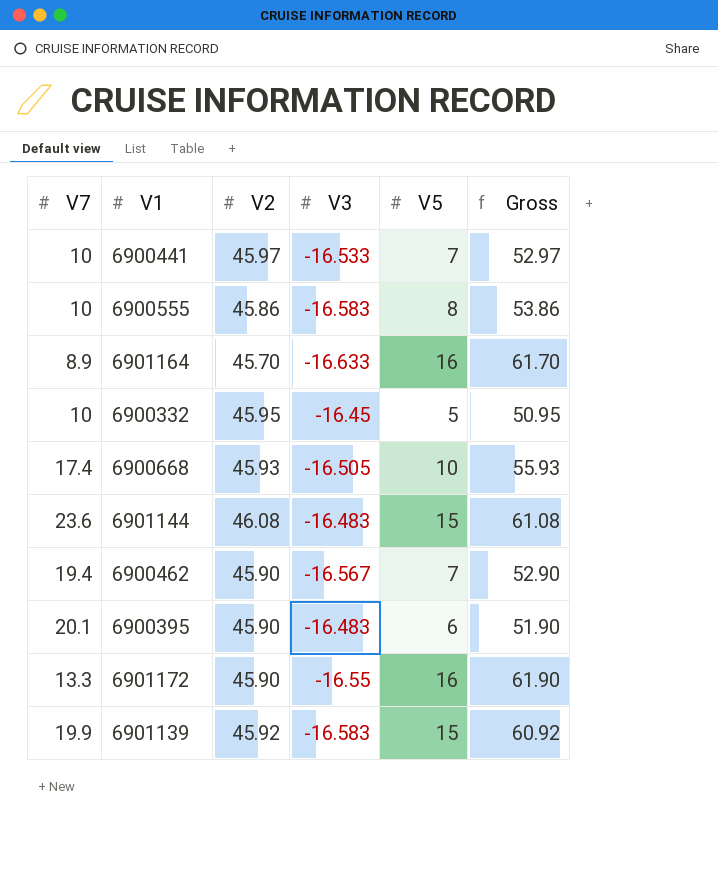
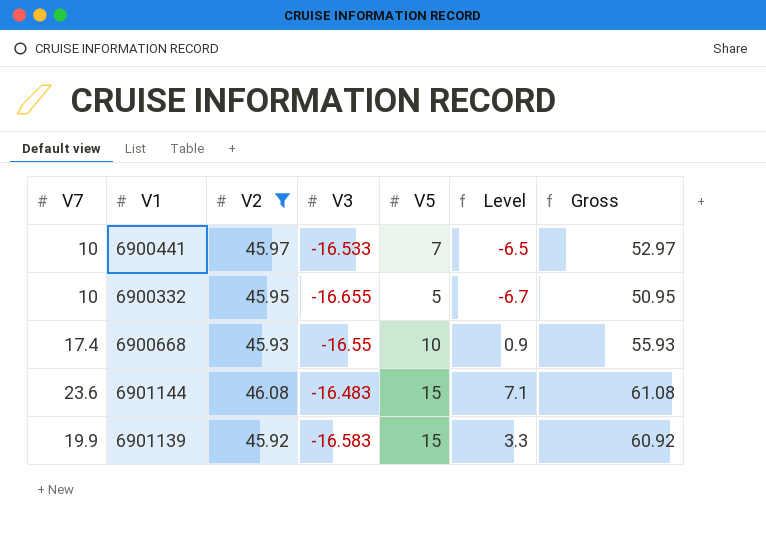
filter: none -> V2 >= 45.92
column Level | formula: none -> [V7] + [V3]
6900332 | V3: -16.45 -> -16.655
6900668 | V3: -16.505 -> -16.55

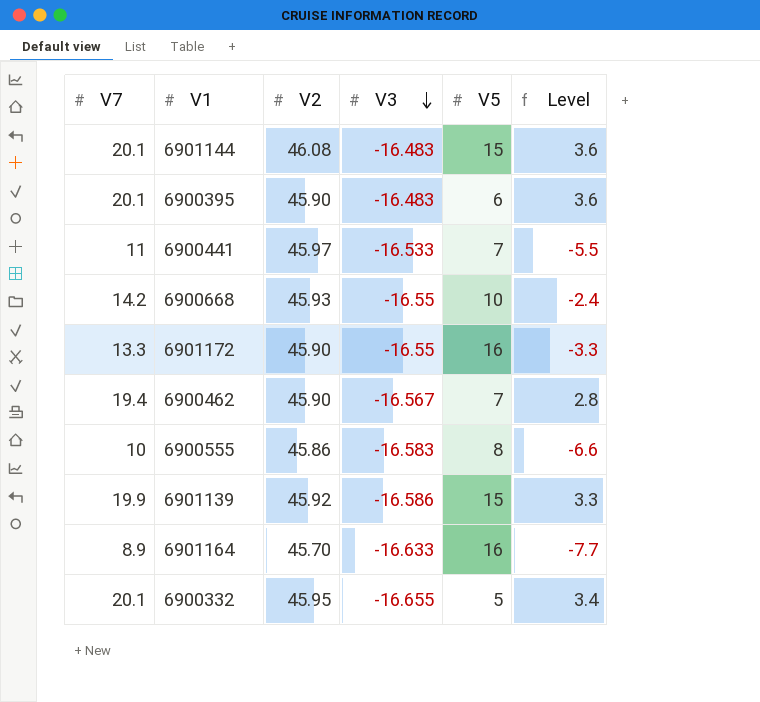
filter: V2 >= 45.92 -> none
row order: none -> V3 descending
column Gross | formula: [V2] + [V5] -> none
6901144 | V7: 23.6 -> 20.1
6901144 | Level: 7.1 -> 3.6
6900441 | V7: 10 -> 11
6900441 | Level: -6.5 -> -5.5
6900668 | V7: 17.4 -> 14.2
6900668 | Level: 0.9 -> -2.4
6901139 | V3: -16.583 -> -16.586
6900332 | V7: 10 -> 20.1
6900332 | Level: -6.7 -> 3.4

